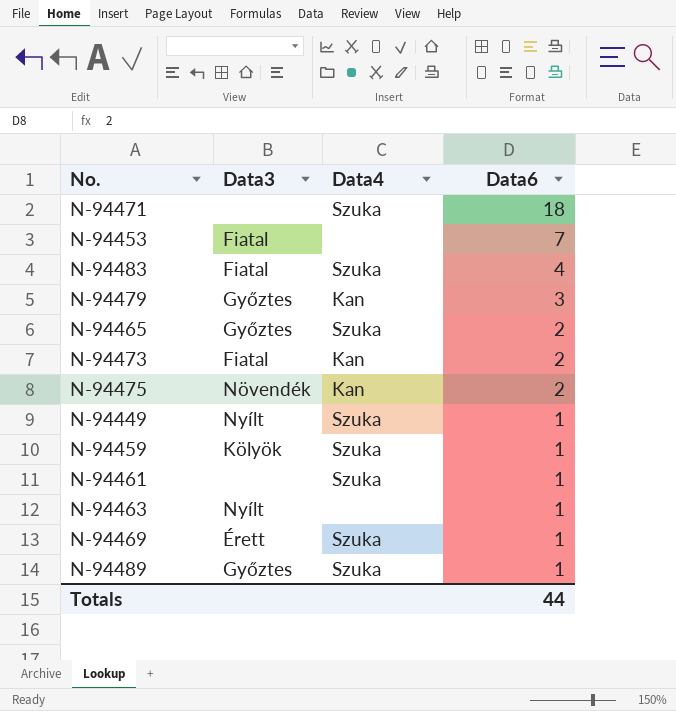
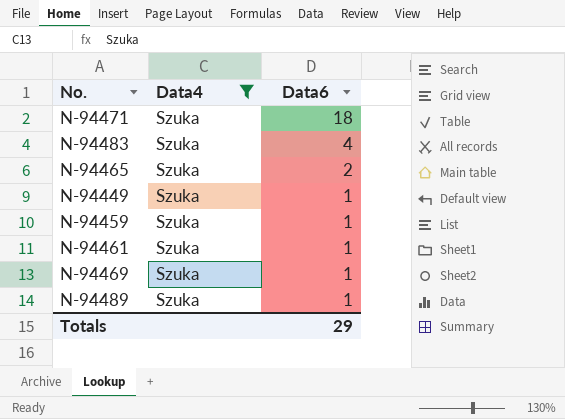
filter: none -> Data4 = Szuka
column Data3 | position: 2 -> none
Totals | Data6: 44 -> 29

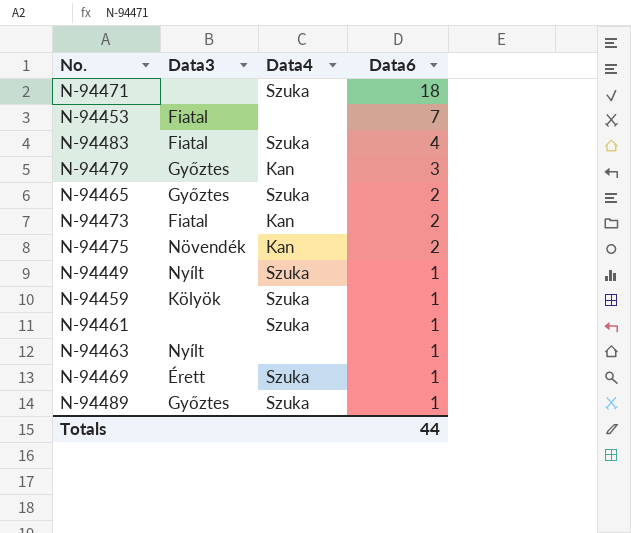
filter: Data4 = Szuka -> none
column Data3 | position: none -> 2
Totals | Data6: 29 -> 44

